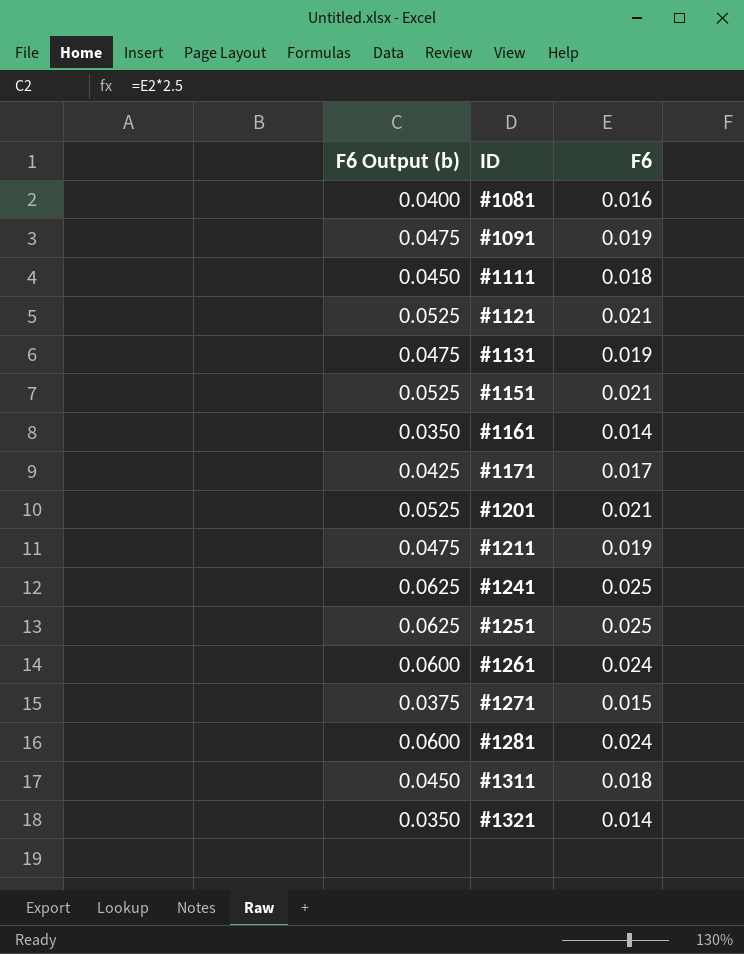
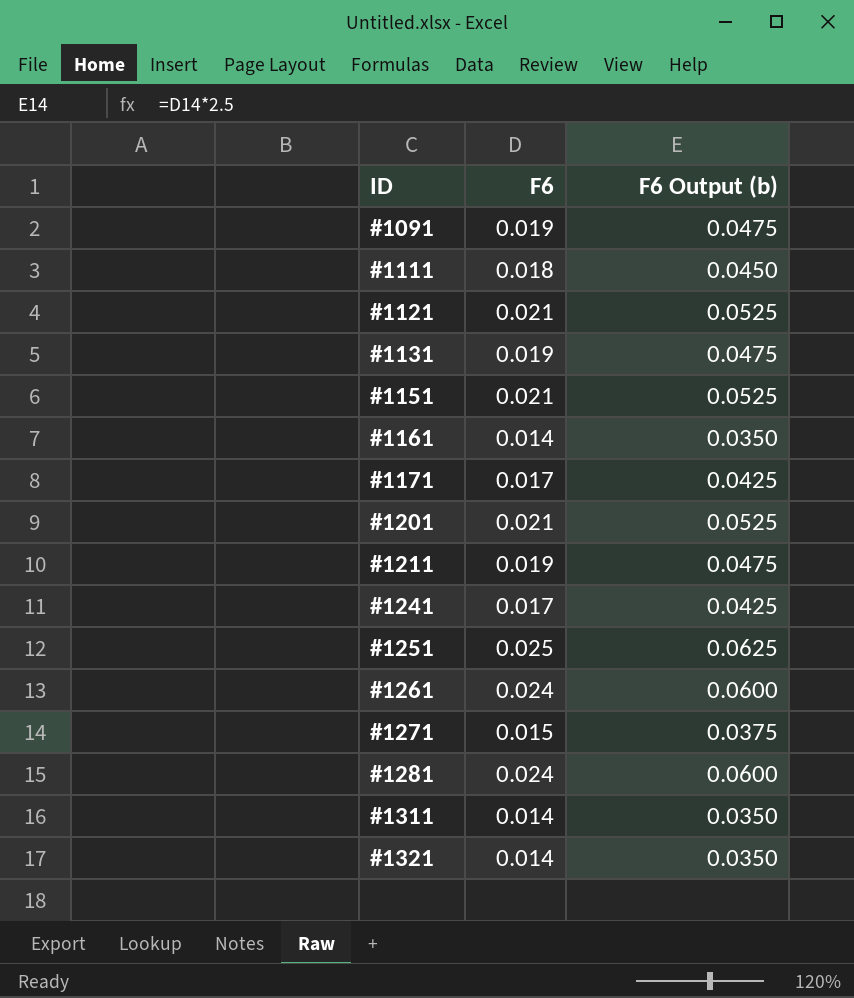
column F6 Output (b) | position: 1 -> 3
row #1081: 0.0400 | 0.016 -> none
#1241 | F6: 0.025 -> 0.017
#1241 | F6 Output (b): 0.0625 -> 0.0425
#1311 | F6: 0.018 -> 0.014
#1311 | F6 Output (b): 0.0450 -> 0.0350

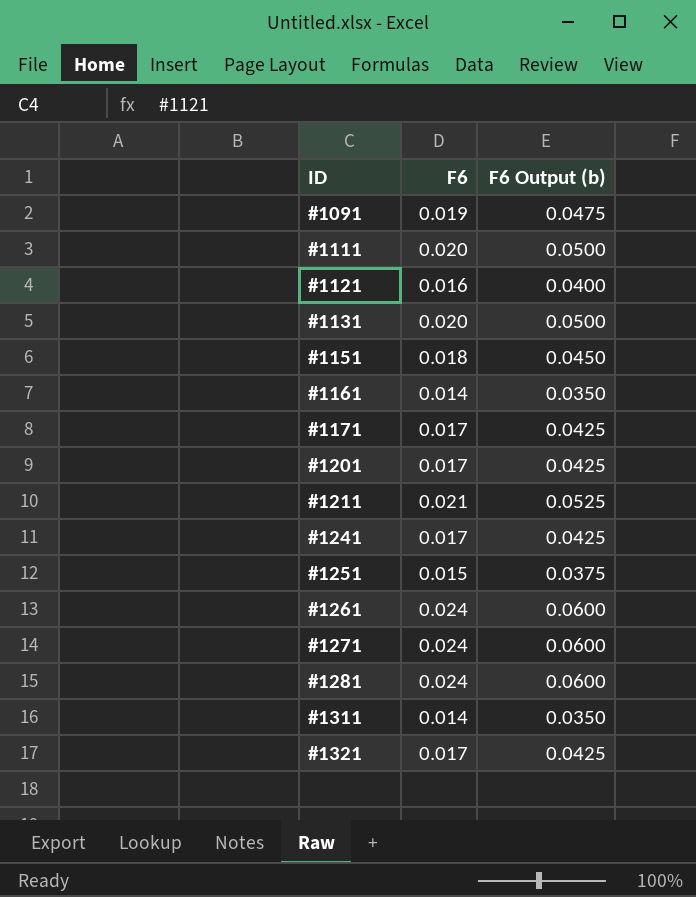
#1111 | F6: 0.018 -> 0.020
#1111 | F6 Output (b): 0.0450 -> 0.0500
#1121 | F6: 0.021 -> 0.016
#1121 | F6 Output (b): 0.0525 -> 0.0400
#1131 | F6: 0.019 -> 0.020
#1131 | F6 Output (b): 0.0475 -> 0.0500
#1151 | F6: 0.021 -> 0.018
#1151 | F6 Output (b): 0.0525 -> 0.0450
#1201 | F6: 0.021 -> 0.017
#1201 | F6 Output (b): 0.0525 -> 0.0425
#1211 | F6: 0.019 -> 0.021
#1211 | F6 Output (b): 0.0475 -> 0.0525
#1251 | F6: 0.025 -> 0.015
#1251 | F6 Output (b): 0.0625 -> 0.0375
#1271 | F6: 0.015 -> 0.024
#1271 | F6 Output (b): 0.0375 -> 0.0600
#1321 | F6: 0.014 -> 0.017
#1321 | F6 Output (b): 0.0350 -> 0.0425

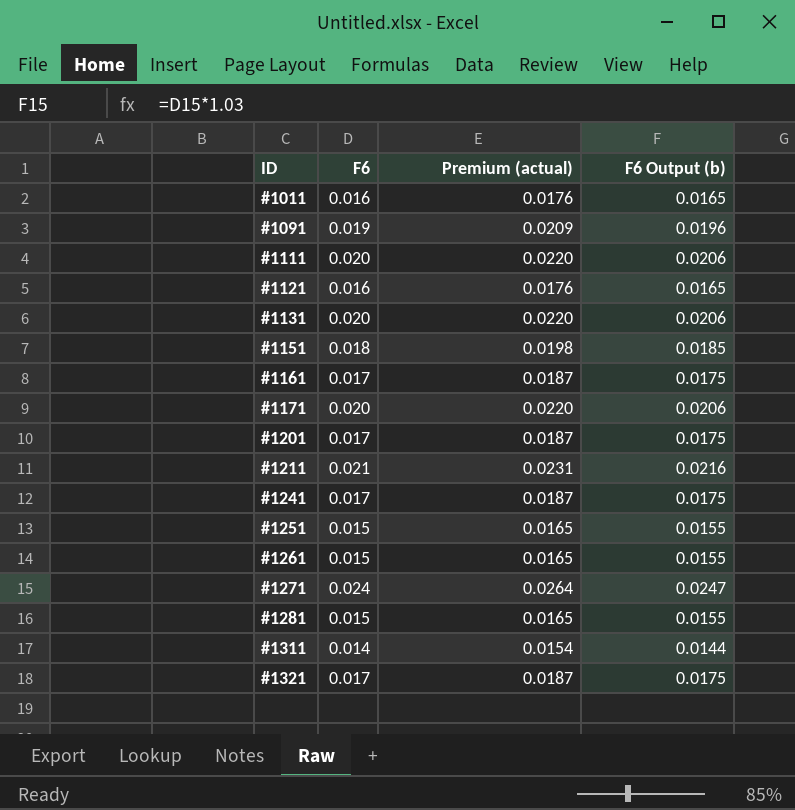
column Premium (actual) | formula: none -> [F6] * 1.1
column F6 Output (b) | formula: [F6] * 2.5 -> [F6] * 1.03
row #1011: none -> 0.016 | 0.0176 | 0.0165
#1161 | F6: 0.014 -> 0.017
#1171 | F6: 0.017 -> 0.020
#1261 | F6: 0.024 -> 0.015
#1281 | F6: 0.024 -> 0.015

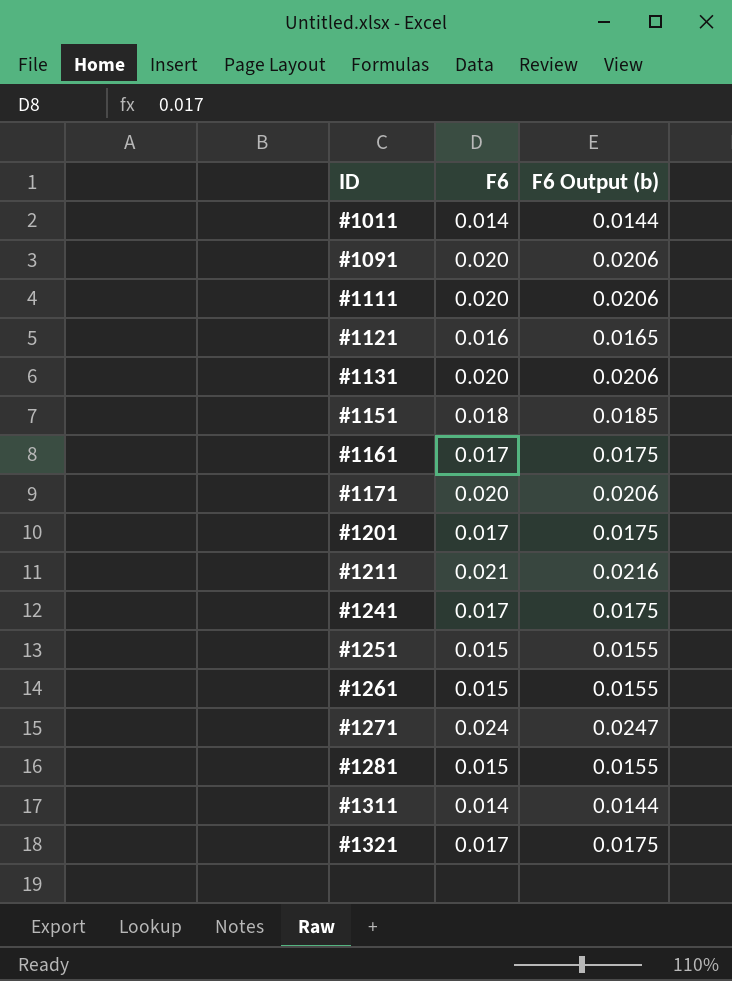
column Premium (actual) | formula: [F6] * 1.1 -> none
#1011 | F6: 0.016 -> 0.014
#1011 | F6 Output (b): 0.0165 -> 0.0144
#1091 | F6: 0.019 -> 0.020
#1091 | F6 Output (b): 0.0196 -> 0.0206

